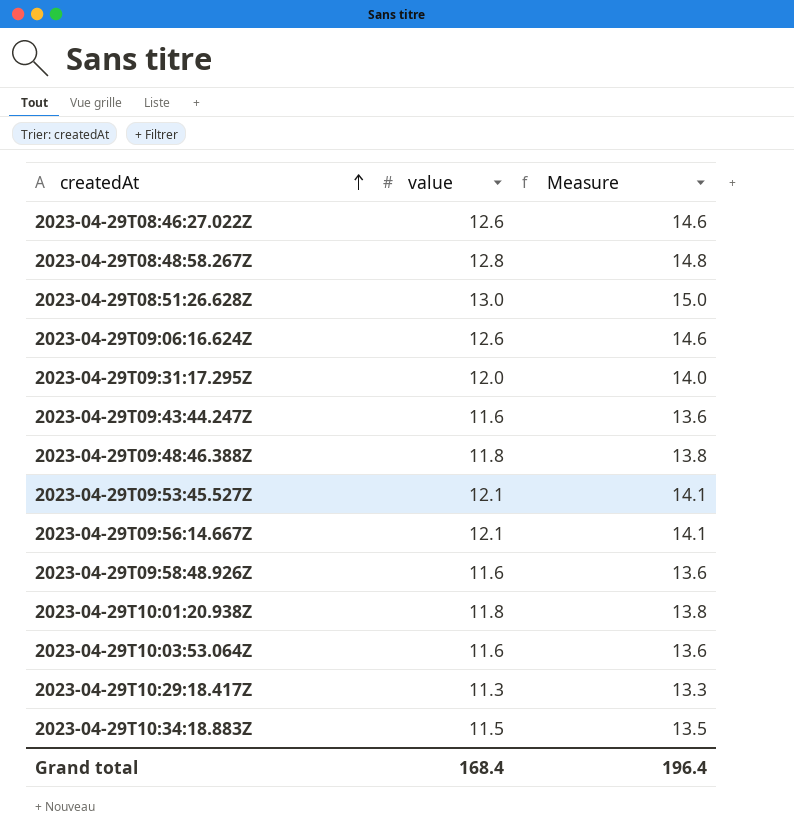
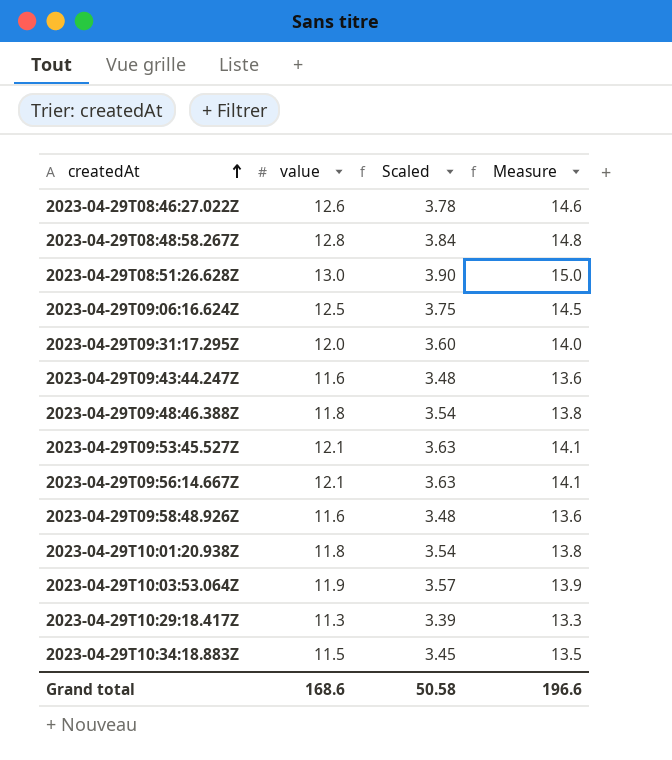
column Scaled | formula: none -> [value] * 0.3
2023-04-29T09:06:16.624Z | value: 12.6 -> 12.5
2023-04-29T09:06:16.624Z | Measure: 14.6 -> 14.5
2023-04-29T10:03:53.064Z | value: 11.6 -> 11.9
2023-04-29T10:03:53.064Z | Measure: 13.6 -> 13.9
Grand total | value: 168.4 -> 168.6
Grand total | Measure: 196.4 -> 196.6

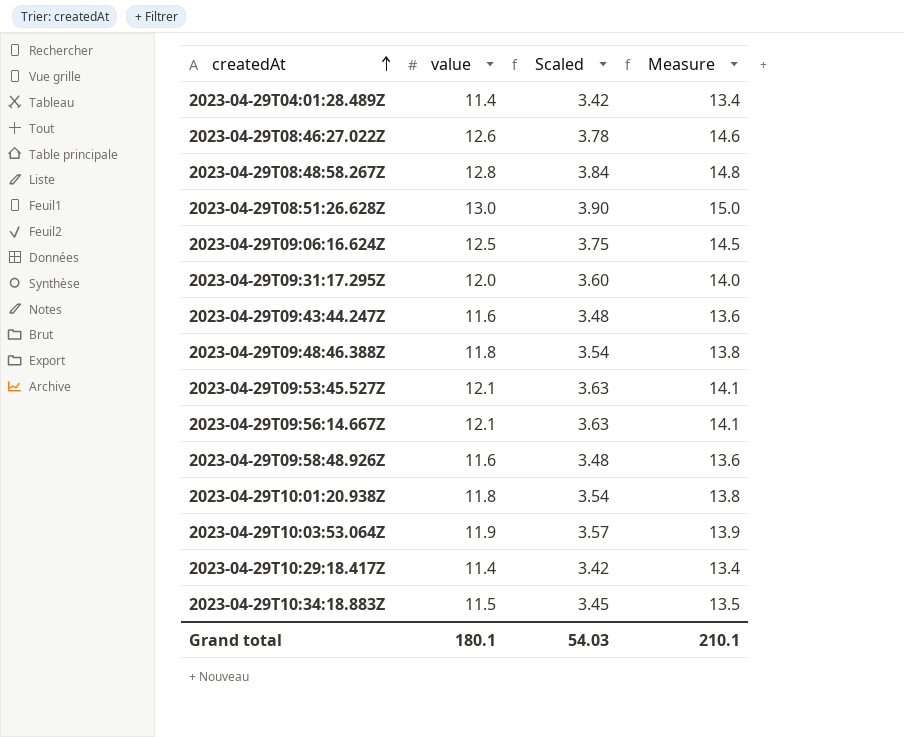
row 2023-04-29T04:01:28.489Z: none -> 11.4 | 3.42 | 13.4
2023-04-29T10:29:18.417Z | value: 11.3 -> 11.4
2023-04-29T10:29:18.417Z | Scaled: 3.39 -> 3.42
2023-04-29T10:29:18.417Z | Measure: 13.3 -> 13.4
Grand total | value: 168.6 -> 180.1
Grand total | Scaled: 50.58 -> 54.03
Grand total | Measure: 196.6 -> 210.1

